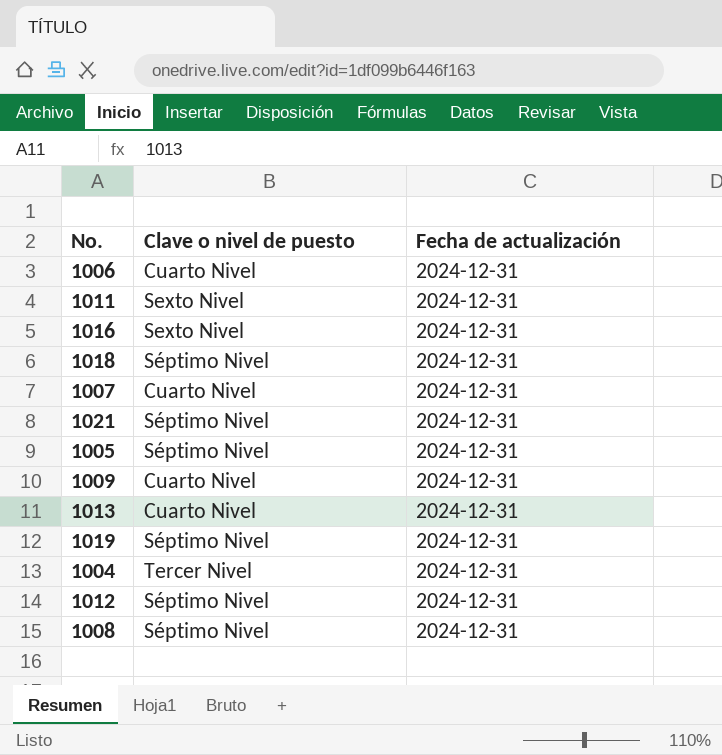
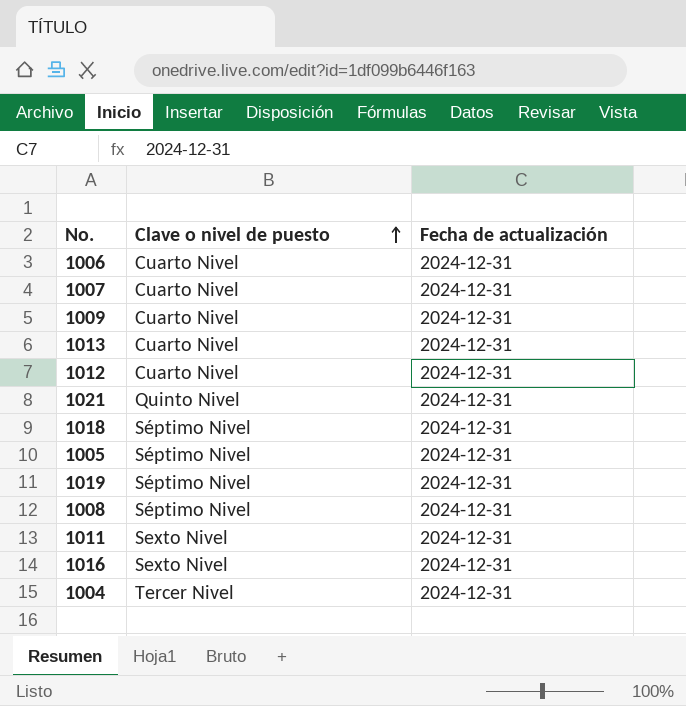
row order: none -> Clave o nivel de puesto ascending
1012 | Clave o nivel de puesto: Séptimo Nivel -> Cuarto Nivel
1021 | Clave o nivel de puesto: Séptimo Nivel -> Quinto Nivel

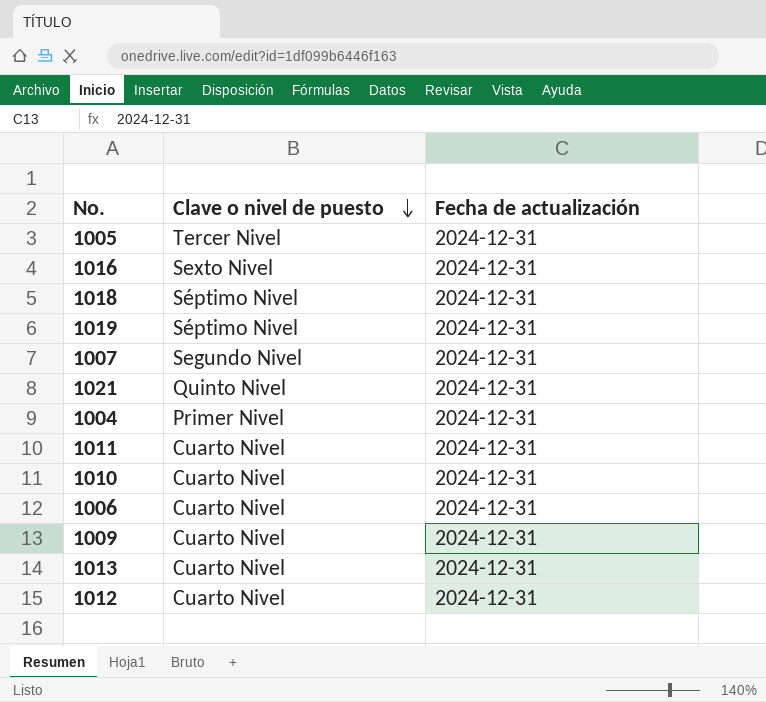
row order: Clave o nivel de puesto ascending -> Clave o nivel de puesto descending
row 1008: Séptimo Nivel | 2024-12-31 -> none
1005 | Clave o nivel de puesto: Séptimo Nivel -> Tercer Nivel
1007 | Clave o nivel de puesto: Cuarto Nivel -> Segundo Nivel
1004 | Clave o nivel de puesto: Tercer Nivel -> Primer Nivel
1011 | Clave o nivel de puesto: Sexto Nivel -> Cuarto Nivel
row 1010: none -> Cuarto Nivel | 2024-12-31

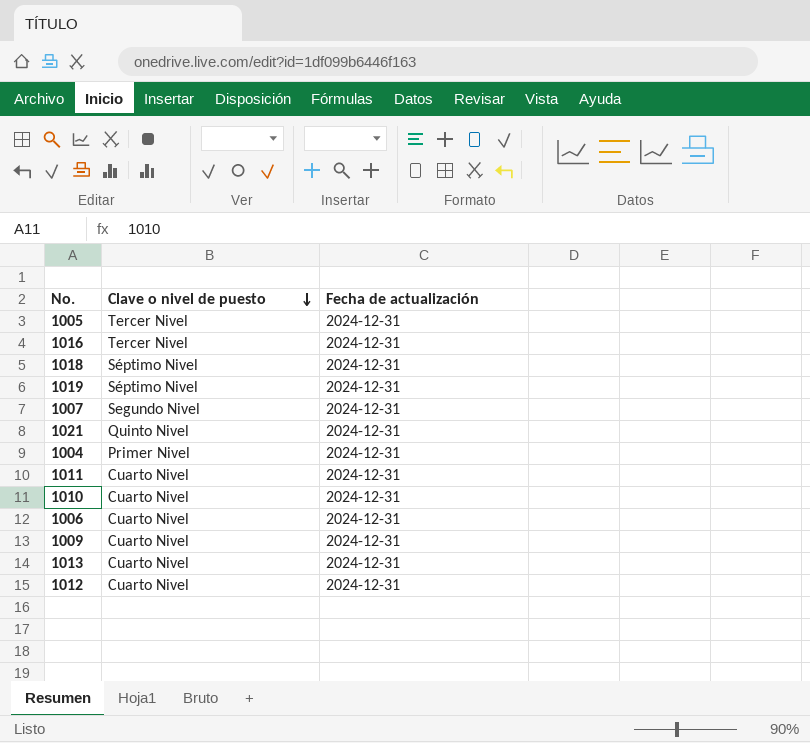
1016 | Clave o nivel de puesto: Sexto Nivel -> Tercer Nivel

